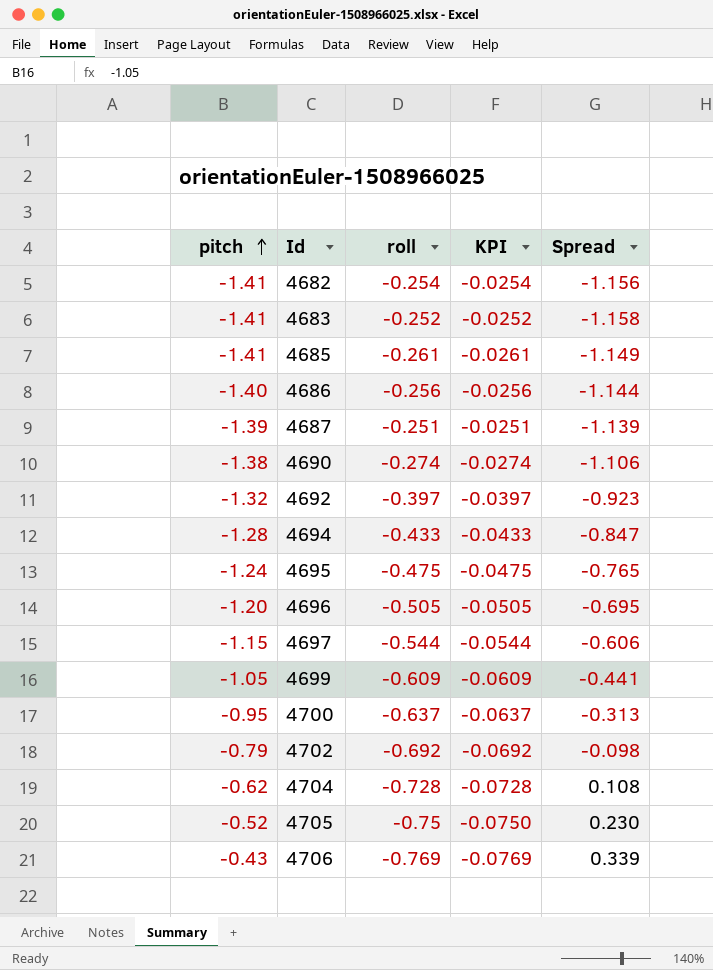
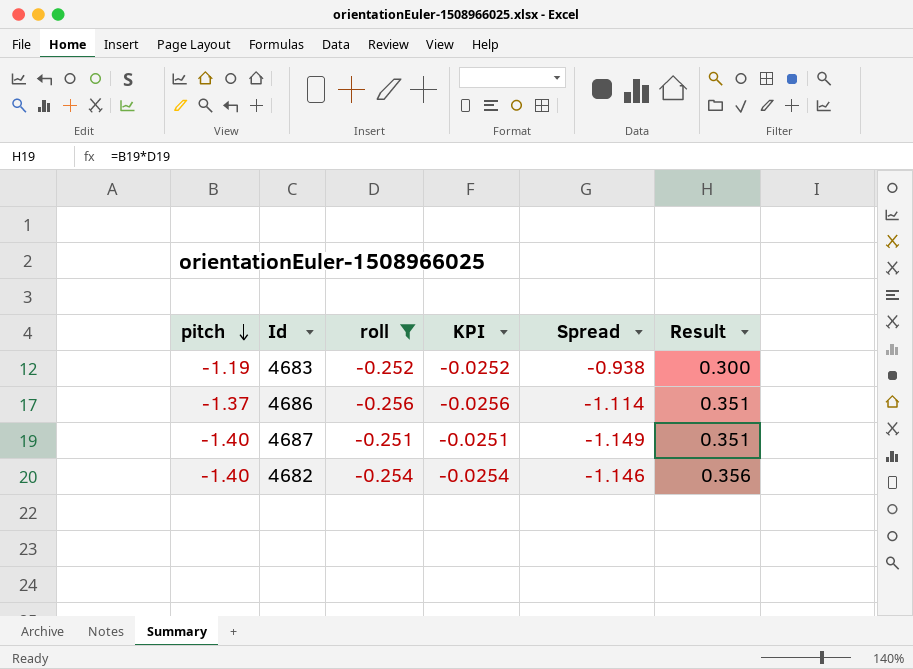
filter: none -> roll >= -0.256
row order: pitch ascending -> pitch descending
column Result | formula: none -> [pitch] * [roll]
4683 | pitch: -1.41 -> -1.19
4683 | Spread: -1.158 -> -0.938
4686 | pitch: -1.40 -> -1.37
4686 | Spread: -1.144 -> -1.114
4687 | pitch: -1.39 -> -1.40
4687 | Spread: -1.139 -> -1.149
4682 | pitch: -1.41 -> -1.40
4682 | Spread: -1.156 -> -1.146

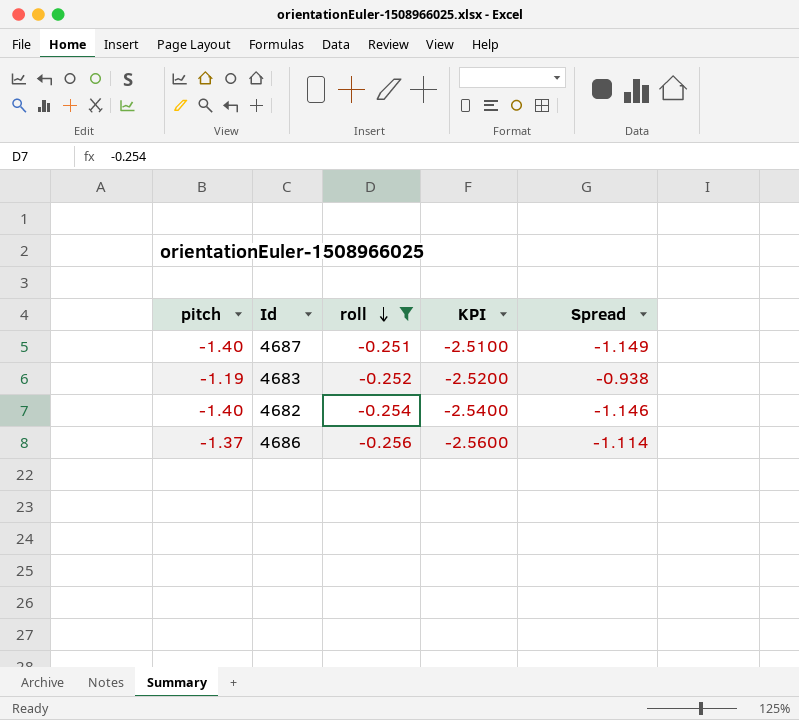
row order: pitch descending -> roll descending
column Result | formula: [pitch] * [roll] -> none
column KPI | formula: [roll] * 0.1 -> [roll] * 10

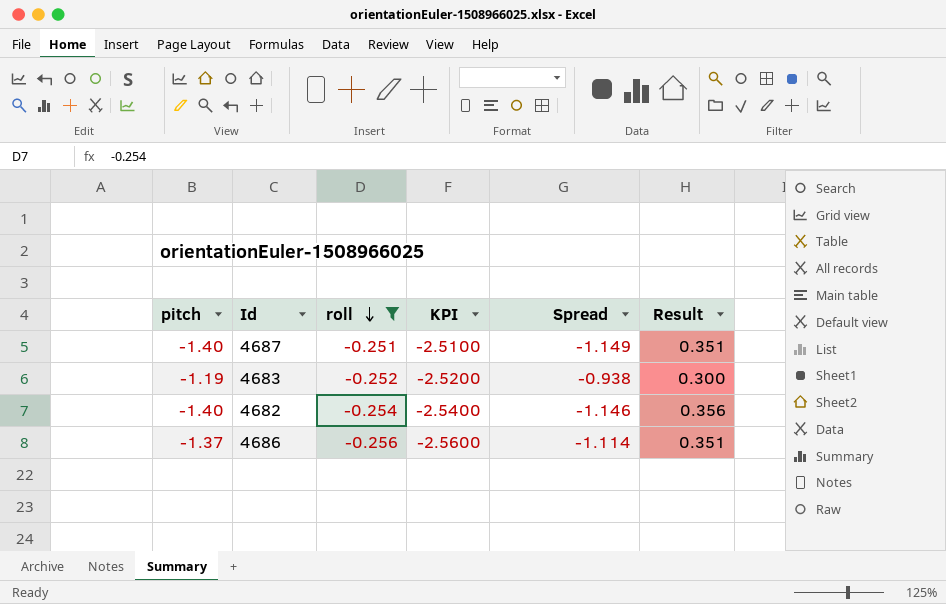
column Result | formula: none -> [pitch] * [roll]

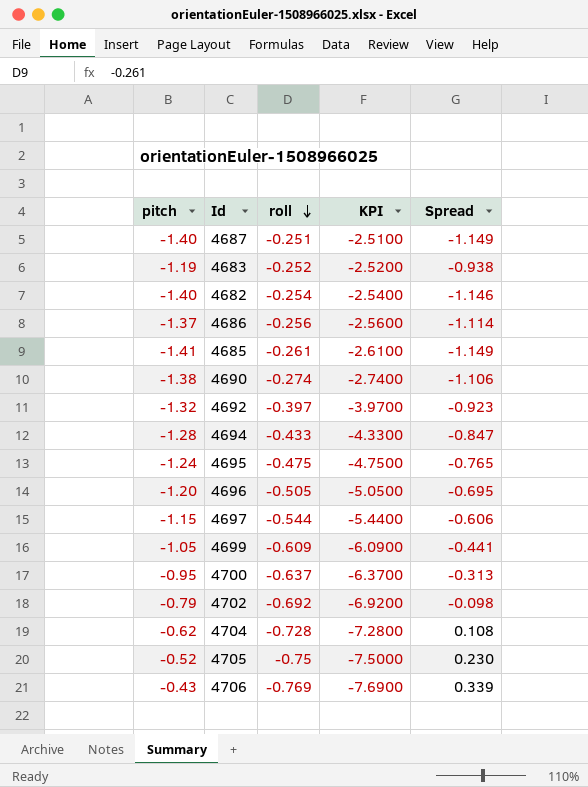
filter: roll >= -0.256 -> none
column Result | formula: [pitch] * [roll] -> none

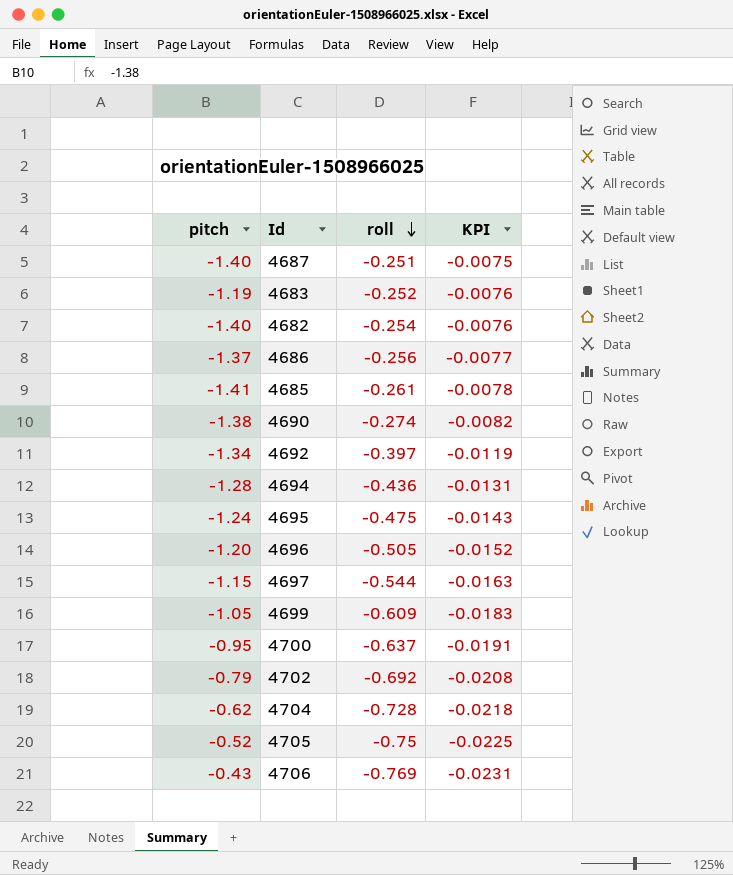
column Spread | formula: [pitch] - [roll] -> none
column KPI | formula: [roll] * 10 -> [roll] * 0.03
4692 | pitch: -1.32 -> -1.34
4694 | roll: -0.433 -> -0.436

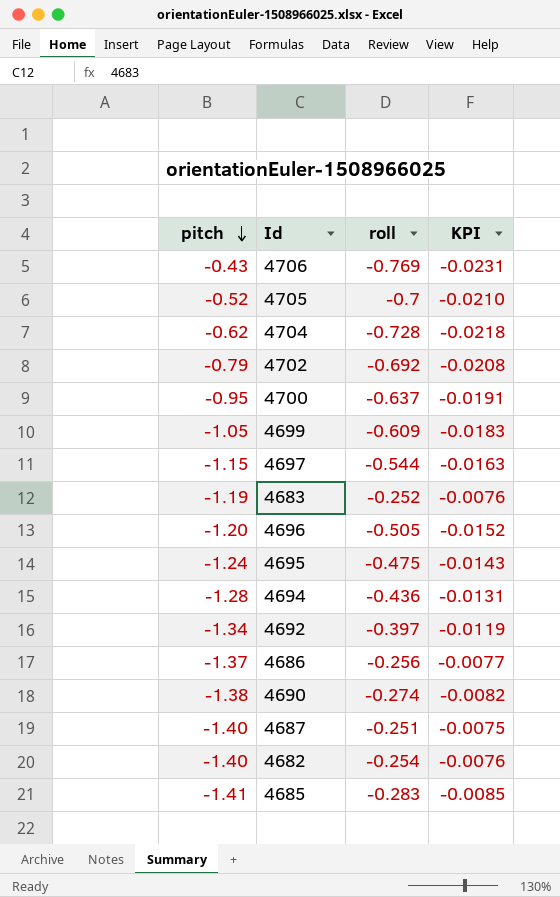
row order: roll descending -> pitch descending
4705 | roll: -0.75 -> -0.7
4705 | KPI: -0.0225 -> -0.0210
4685 | roll: -0.261 -> -0.283
4685 | KPI: -0.0078 -> -0.0085

